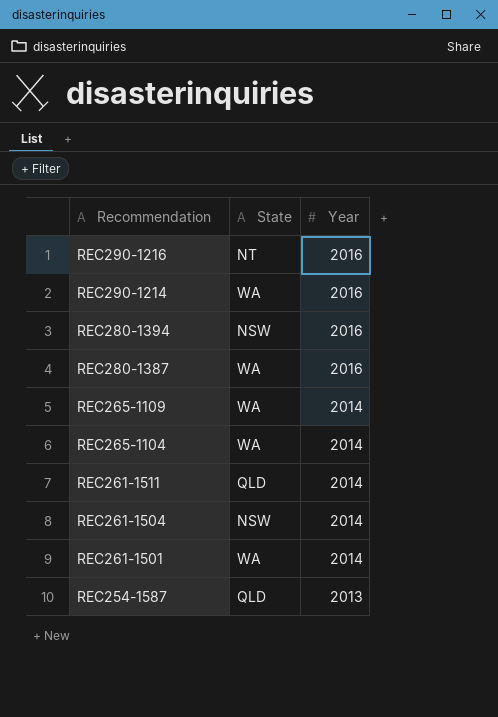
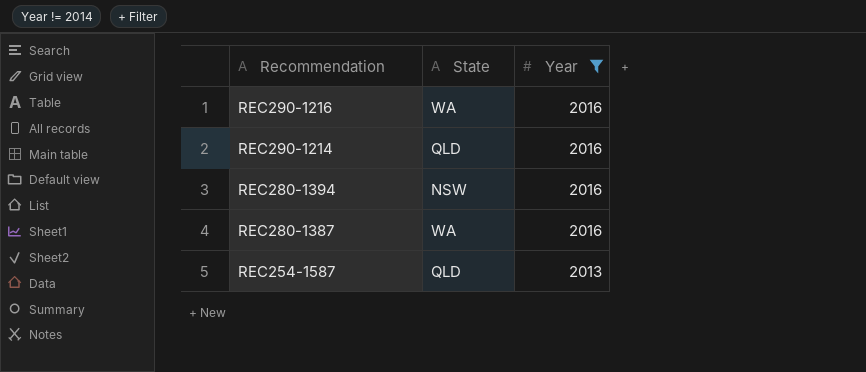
filter: none -> Year != 2014
REC290-1216 | State: NT -> WA
REC290-1214 | State: WA -> QLD

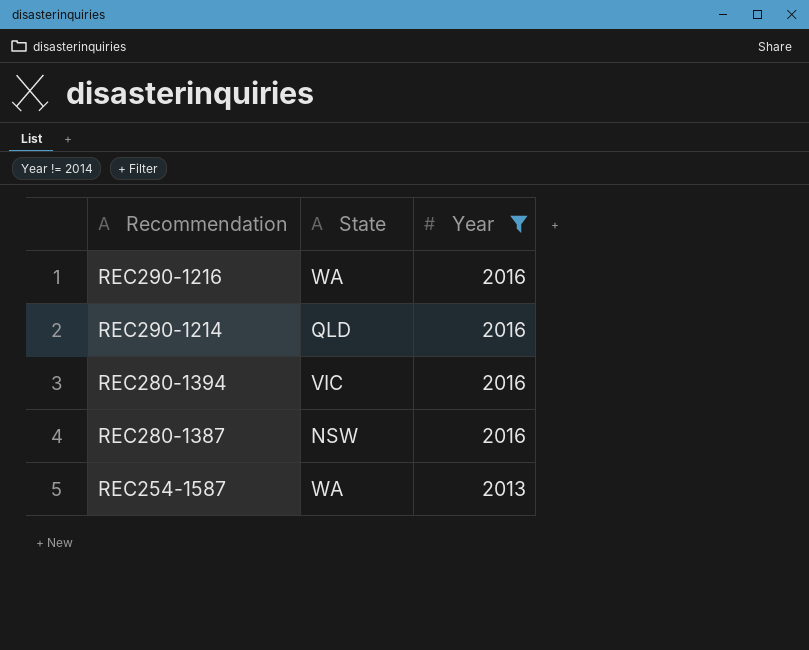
REC280-1394 | State: NSW -> VIC
REC280-1387 | State: WA -> NSW
REC254-1587 | State: QLD -> WA

